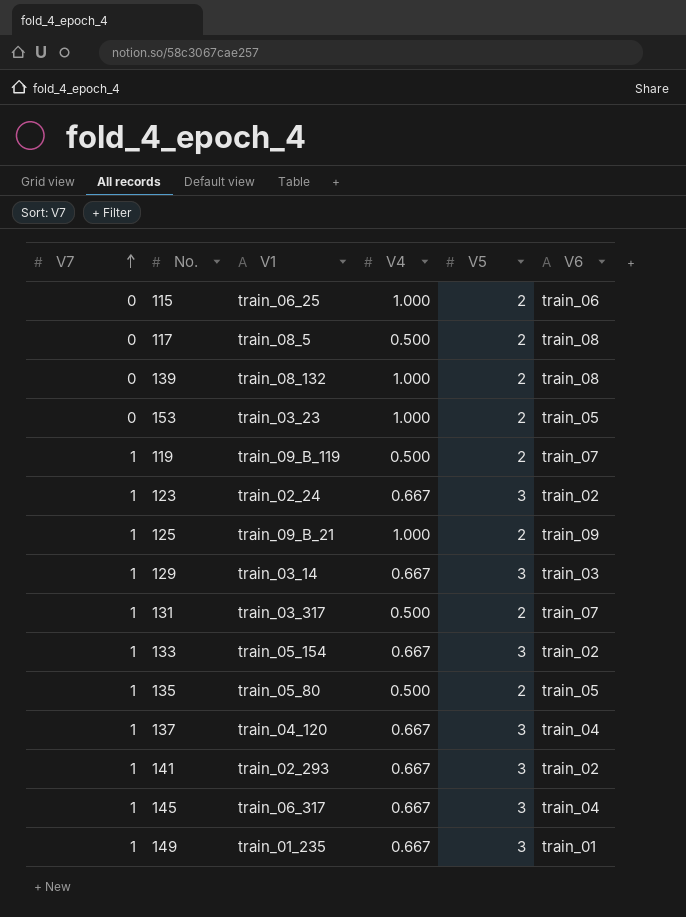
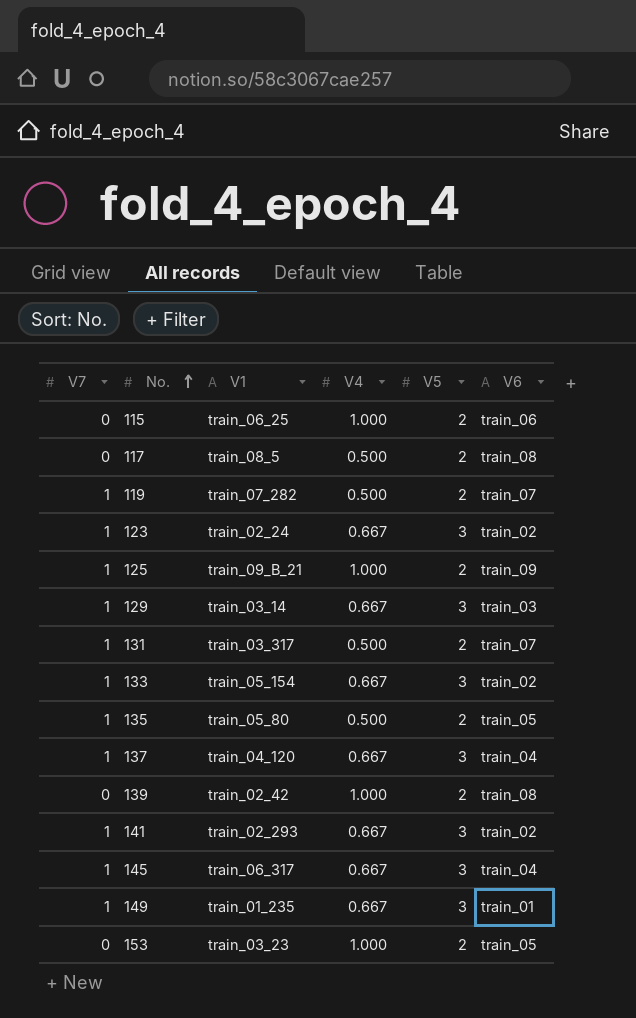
row order: V7 ascending -> No. ascending
119 | V1: train_09_B_119 -> train_07_282
139 | V1: train_08_132 -> train_02_42

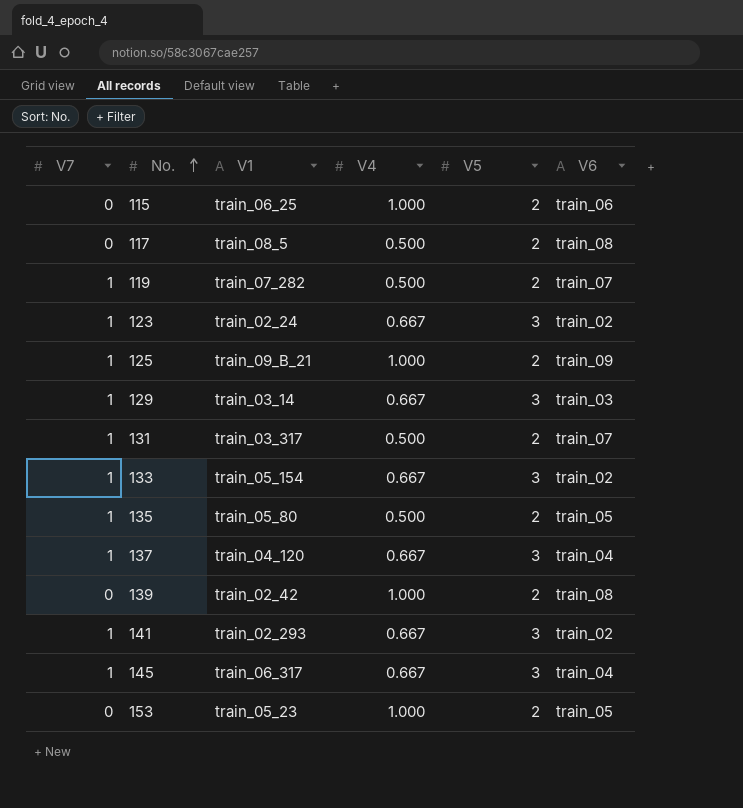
row 149: 1 | train_01_235 | 0.667 | 3 | train_01 -> none
153 | V1: train_03_23 -> train_05_23

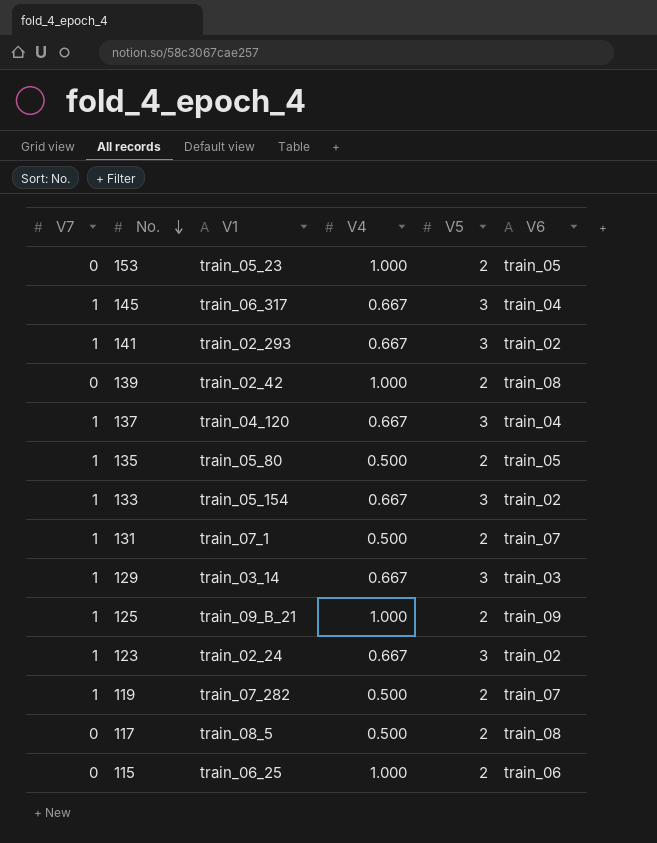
row order: No. ascending -> No. descending
131 | V1: train_03_317 -> train_07_1

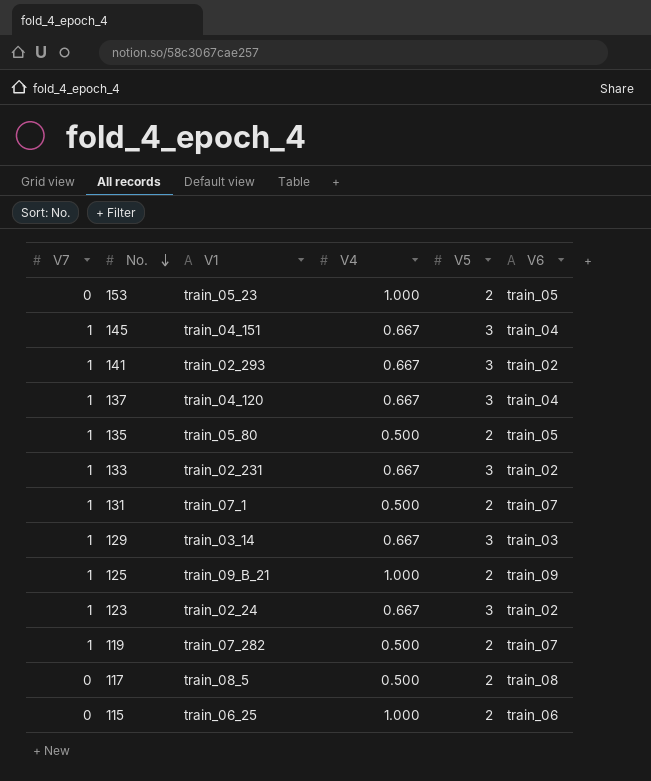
row 139: 0 | train_02_42 | 1.000 | 2 | train_08 -> none
145 | V1: train_06_317 -> train_04_151
133 | V1: train_05_154 -> train_02_231

